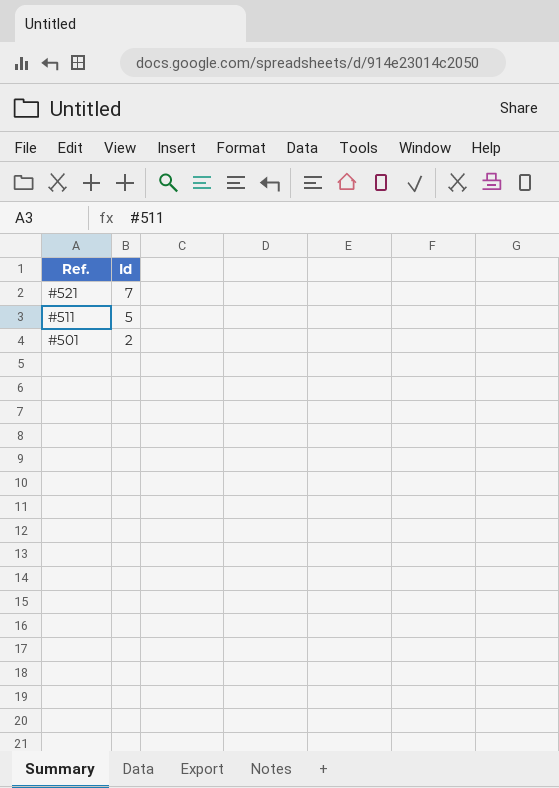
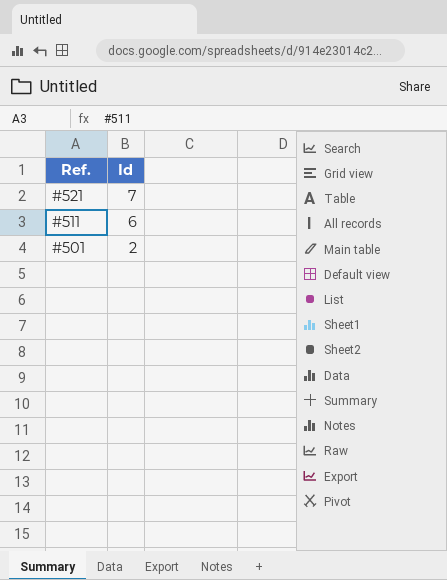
#511 | Id: 5 -> 6

